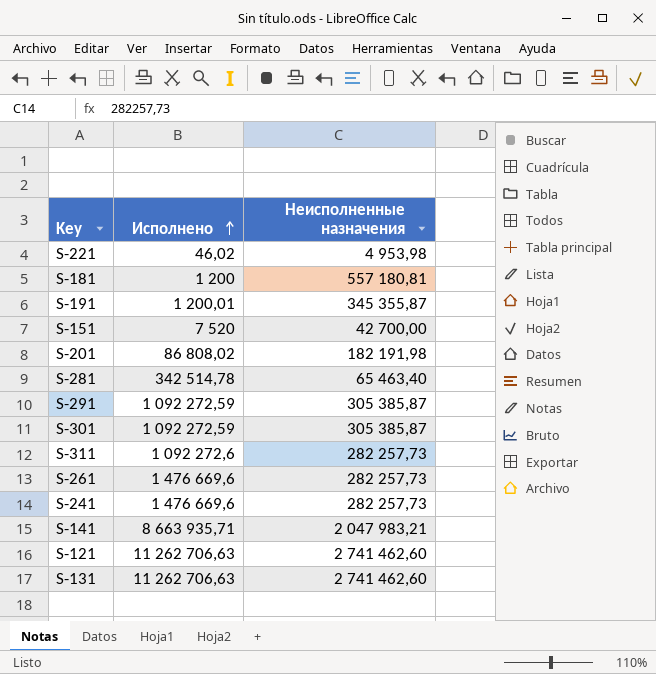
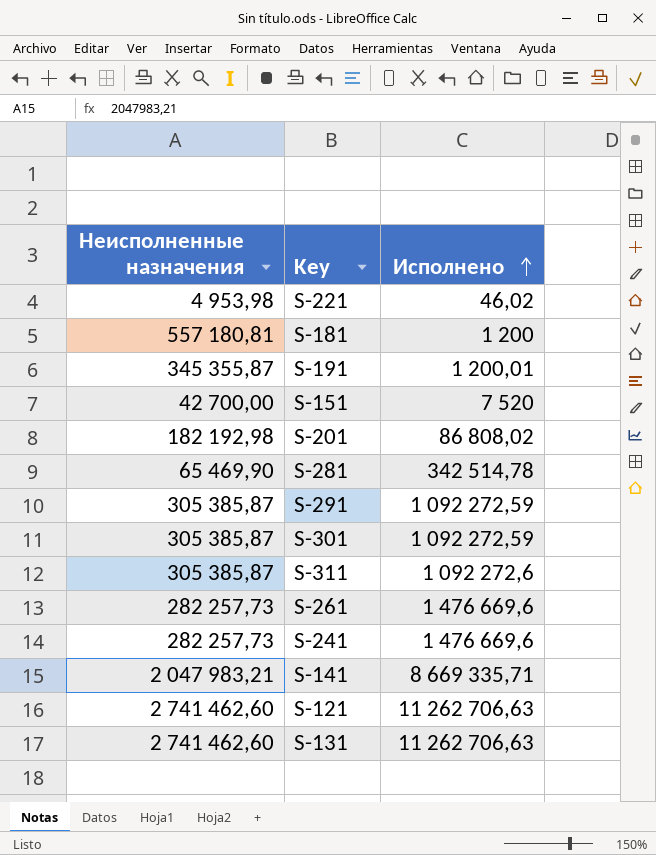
column Неисполненные назначения | position: 3 -> 1
S-201 | Неисполненные назначения: 182 191,98 -> 182 192,98
S-281 | Неисполненные назначения: 65 463,40 -> 65 469,90
S-311 | Неисполненные назначения: 282 257,73 -> 305 385,87
S-141 | Исполнено: 8 663 935,71 -> 8 669 335,71

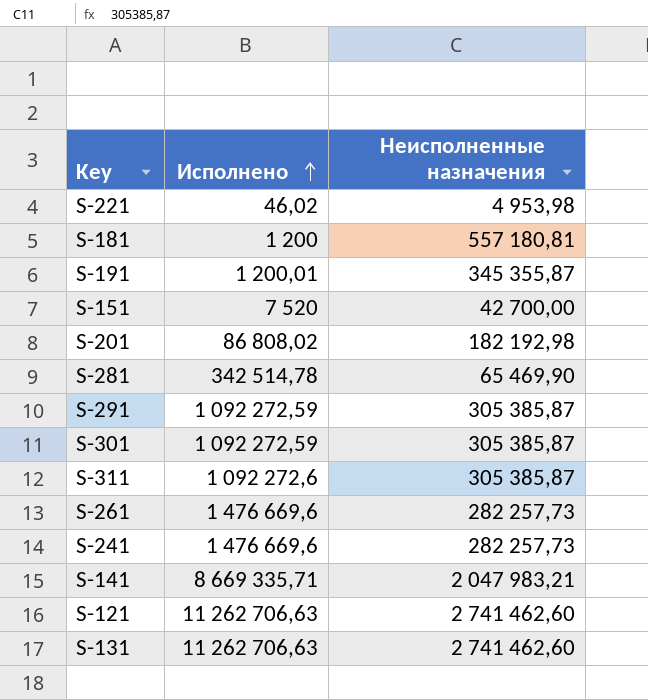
column Неисполненные назначения | position: 1 -> 3

